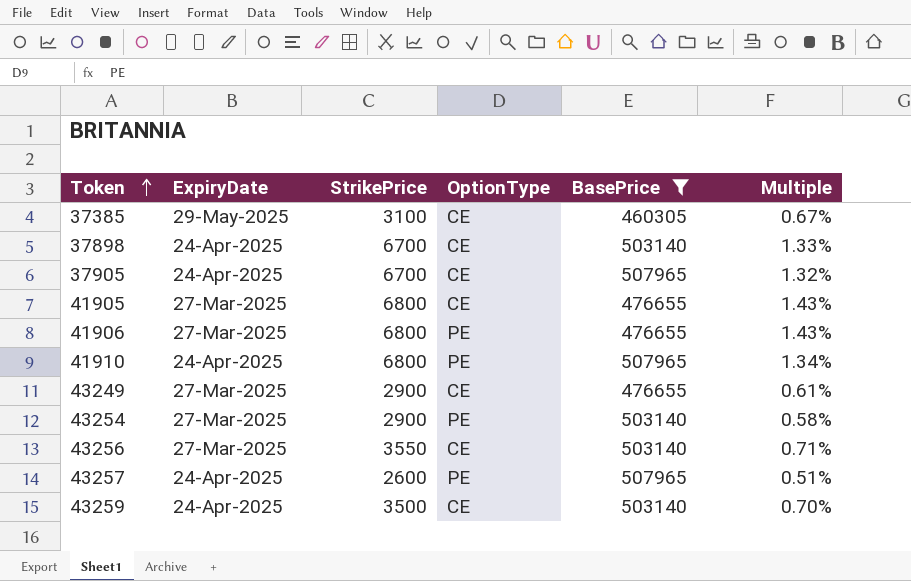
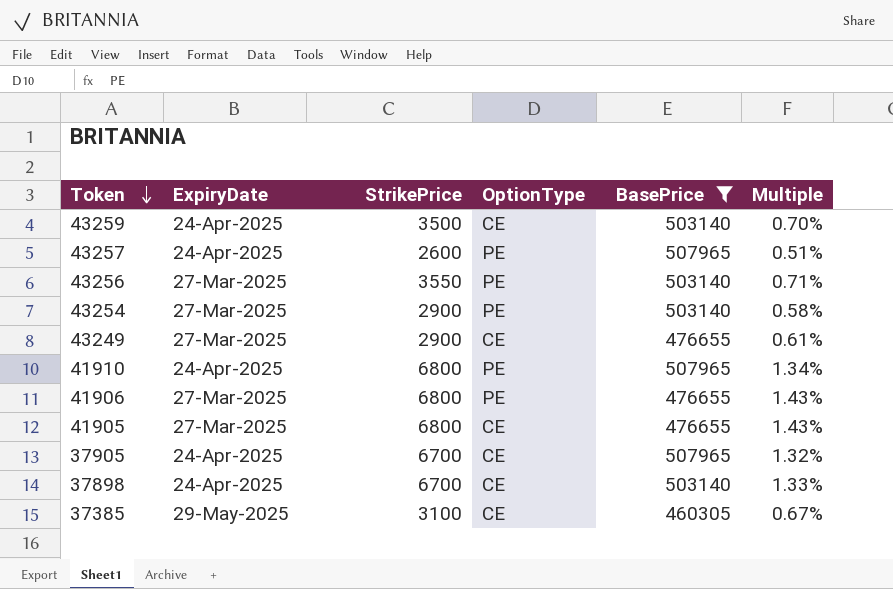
row order: Token ascending -> Token descending
43256 | OptionType: CE -> PE

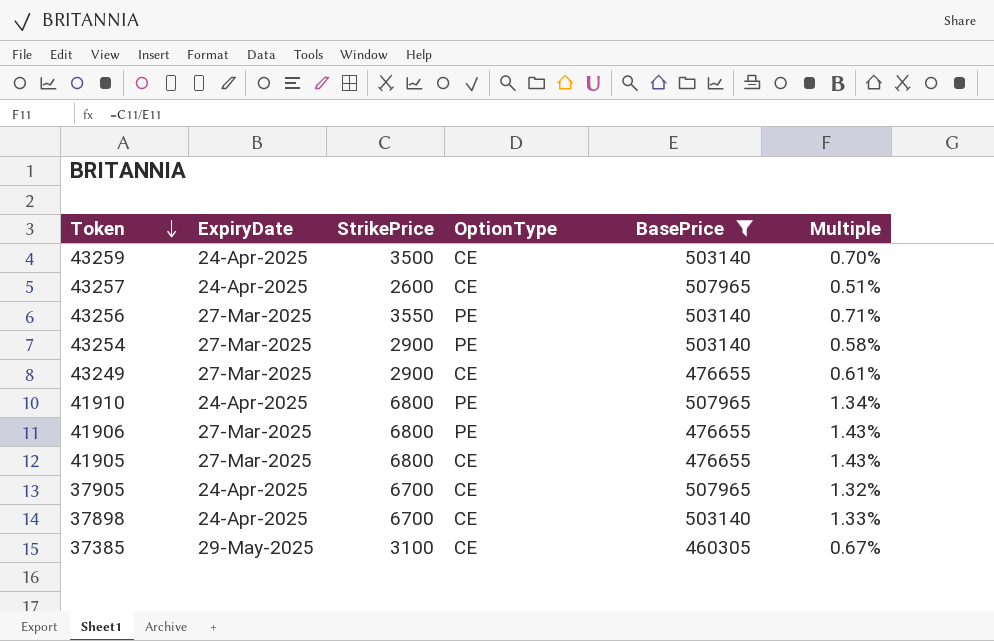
43257 | OptionType: PE -> CE

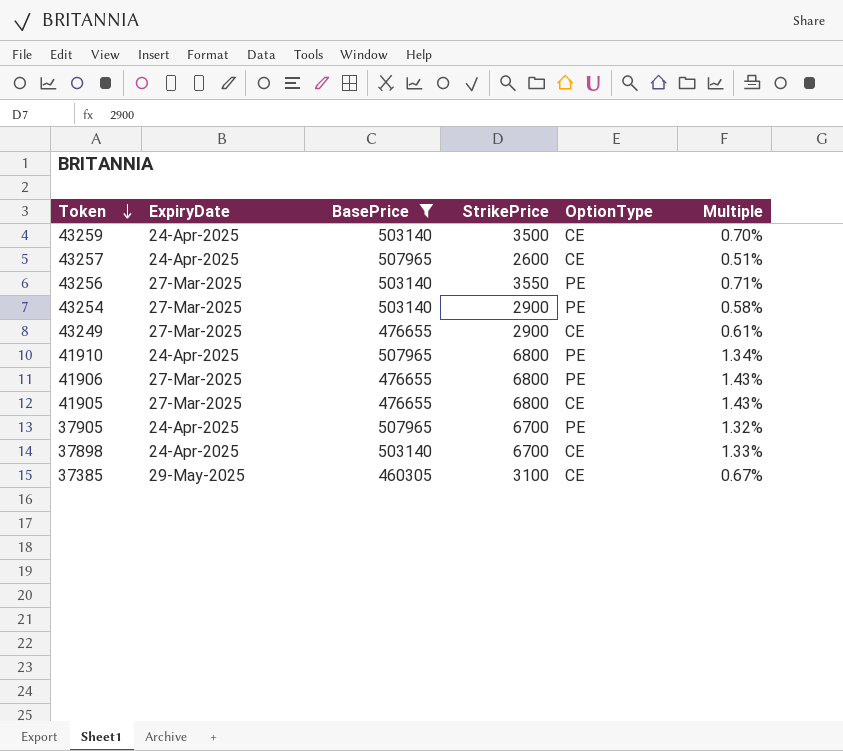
column BasePrice | position: 5 -> 3
37905 | OptionType: CE -> PE

